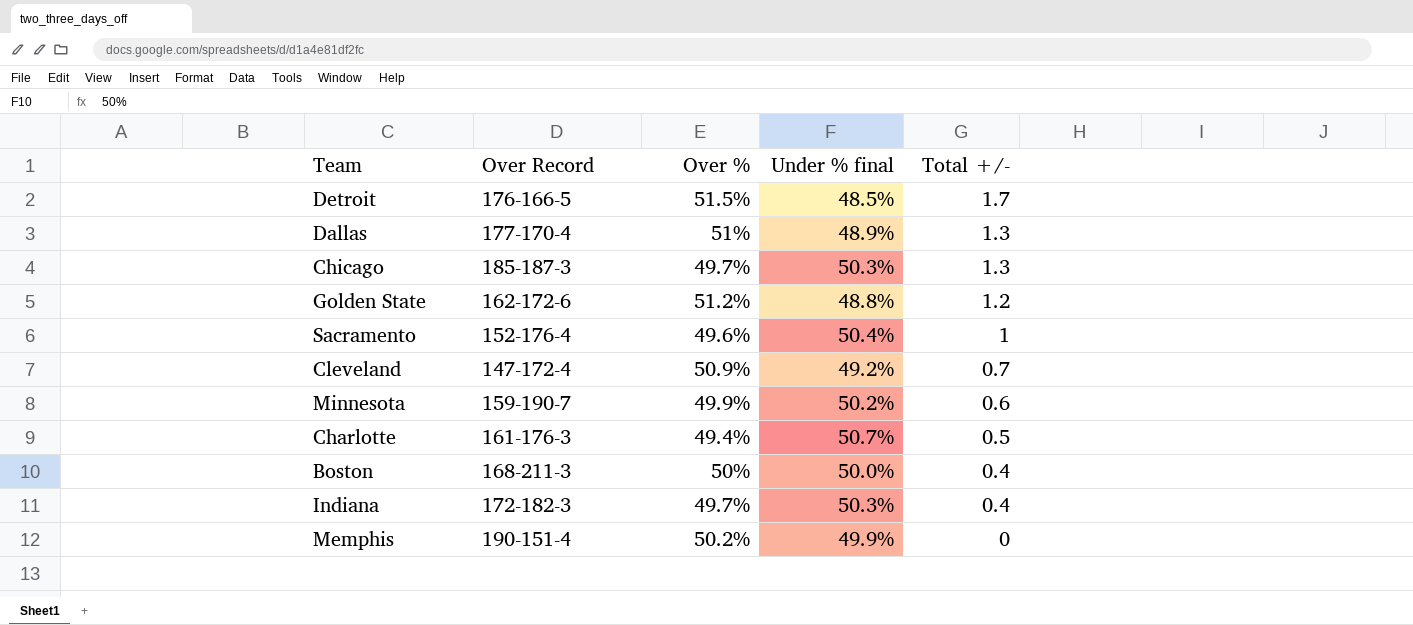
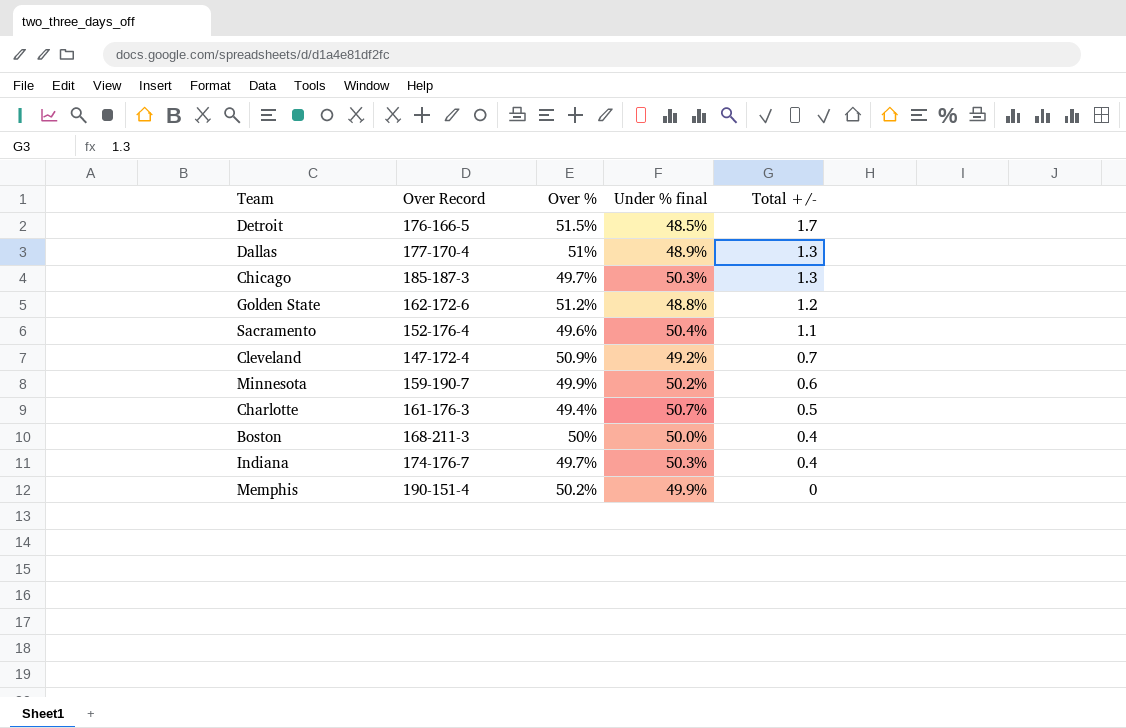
Sacramento | Total +/-: 1 -> 1.1
Indiana | Over Record: 172-182-3 -> 174-176-7

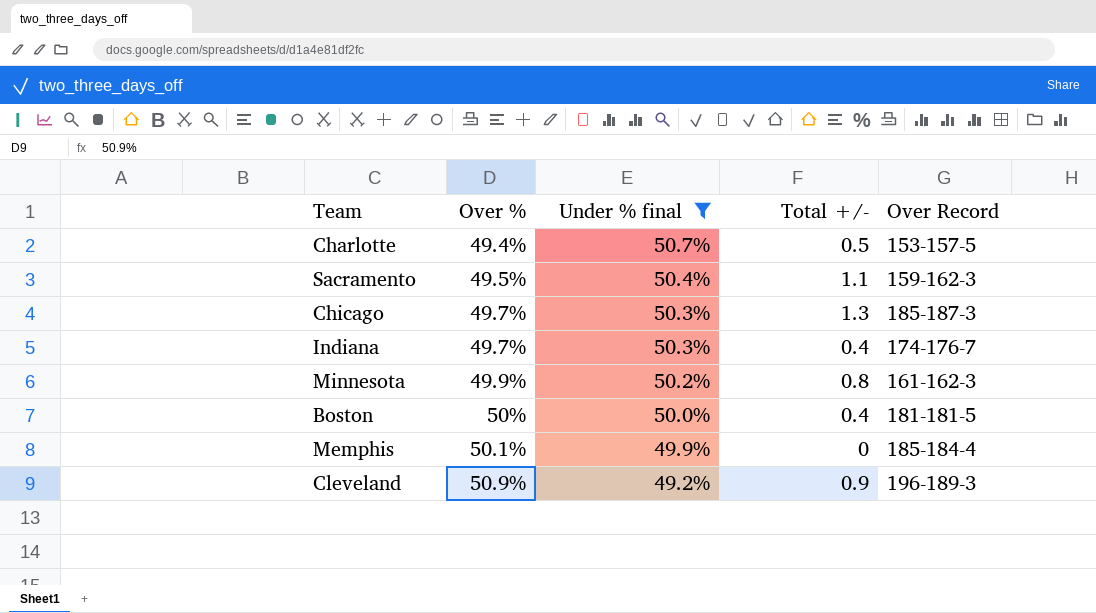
filter: none -> Under % final >= 49.2%
row order: Total +/- descending -> Over % ascending
column Over Record | position: 2 -> 5
Charlotte | Over Record: 161-176-3 -> 153-157-5
Sacramento | Over %: 49.6% -> 49.5%
Sacramento | Over Record: 152-176-4 -> 159-162-3
Minnesota | Total +/-: 0.6 -> 0.8
Minnesota | Over Record: 159-190-7 -> 161-162-3
Boston | Over Record: 168-211-3 -> 181-181-5
Memphis | Over %: 50.2% -> 50.1%
Memphis | Over Record: 190-151-4 -> 185-184-4
Cleveland | Total +/-: 0.7 -> 0.9
Cleveland | Over Record: 147-172-4 -> 196-189-3

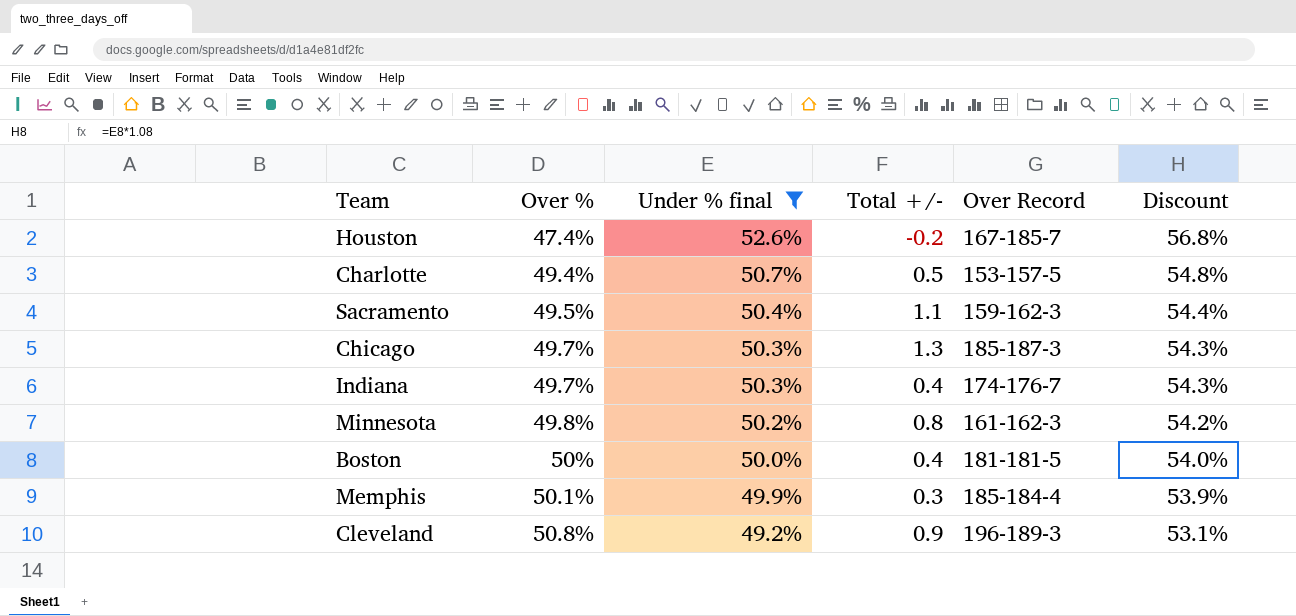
column Discount | formula: none -> [Under % final] * 1.08
row Houston: none -> 47.4% | 52.6% | -0.2 | 167-185-7 | 56.8%
Minnesota | Over %: 49.9% -> 49.8%
Memphis | Total +/-: 0 -> 0.3
Cleveland | Over %: 50.9% -> 50.8%

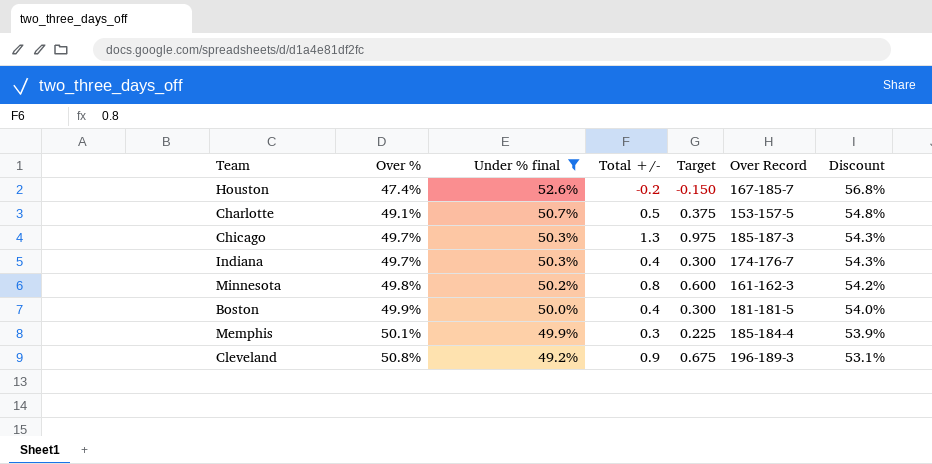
column Target | formula: none -> [Total +/-] * 0.75
row Sacramento: 49.5% | 50.4% | 1.1 | 159-162-3 | 54.4% -> none
Charlotte | Over %: 49.4% -> 49.1%
Boston | Over %: 50% -> 49.9%

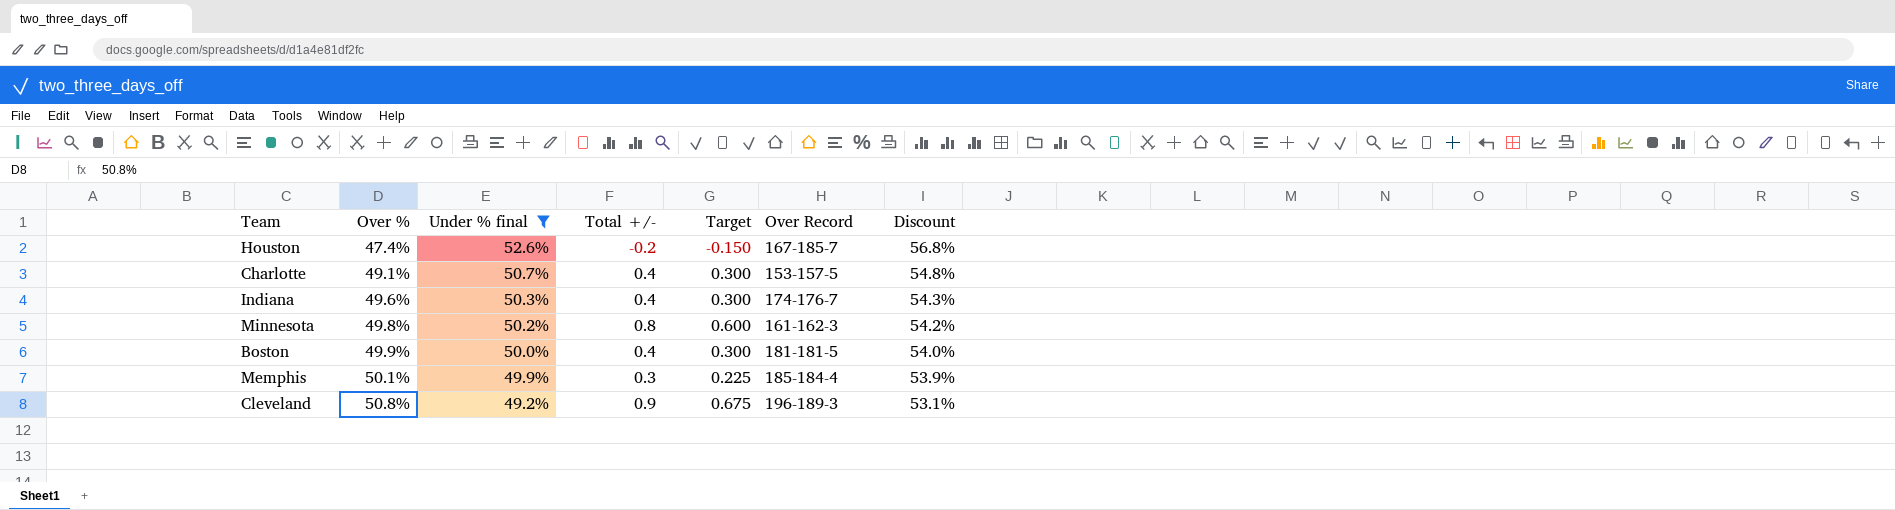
row Chicago: 49.7% | 50.3% | 1.3 | 0.975 | 185-187-3 | 54.3% -> none
Charlotte | Total +/-: 0.5 -> 0.4
Charlotte | Target: 0.375 -> 0.300
Indiana | Over %: 49.7% -> 49.6%

